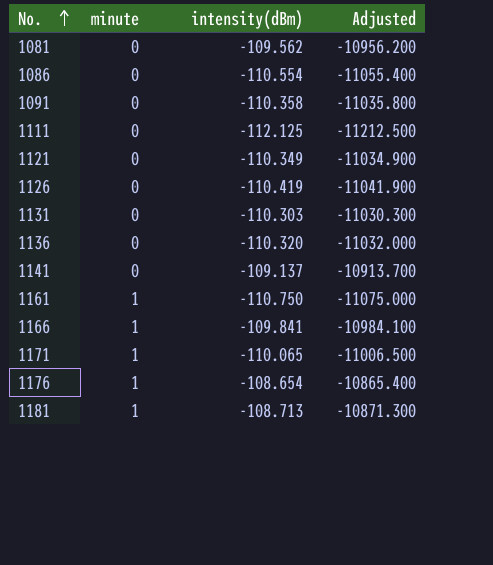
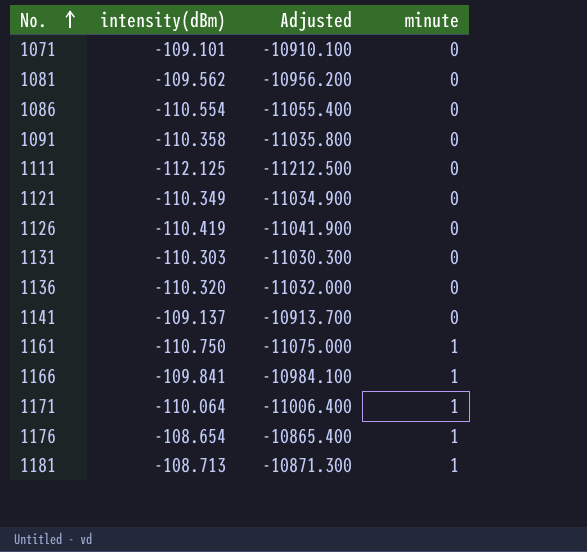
column minute | position: 2 -> 4
row 1071: none -> -109.101 | -10910.100 | 0
1171 | intensity(dBm): -110.065 -> -110.064
1171 | Adjusted: -11006.500 -> -11006.400

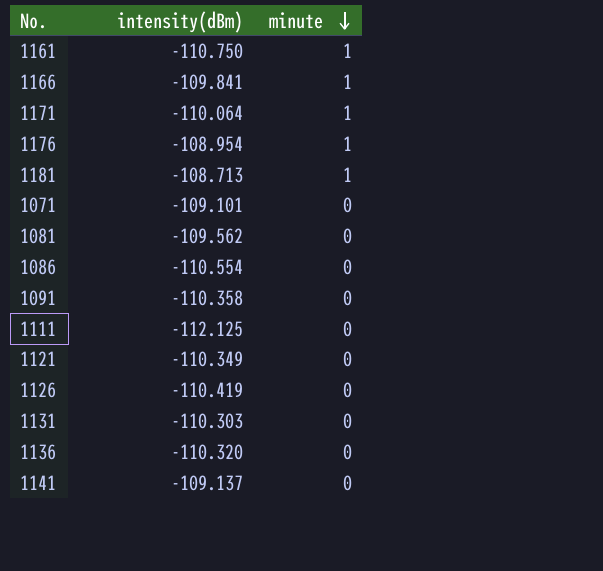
row order: No. ascending -> minute descending
column Adjusted | formula: [intensity(dBm)] * 100 -> none
1176 | intensity(dBm): -108.654 -> -108.954

